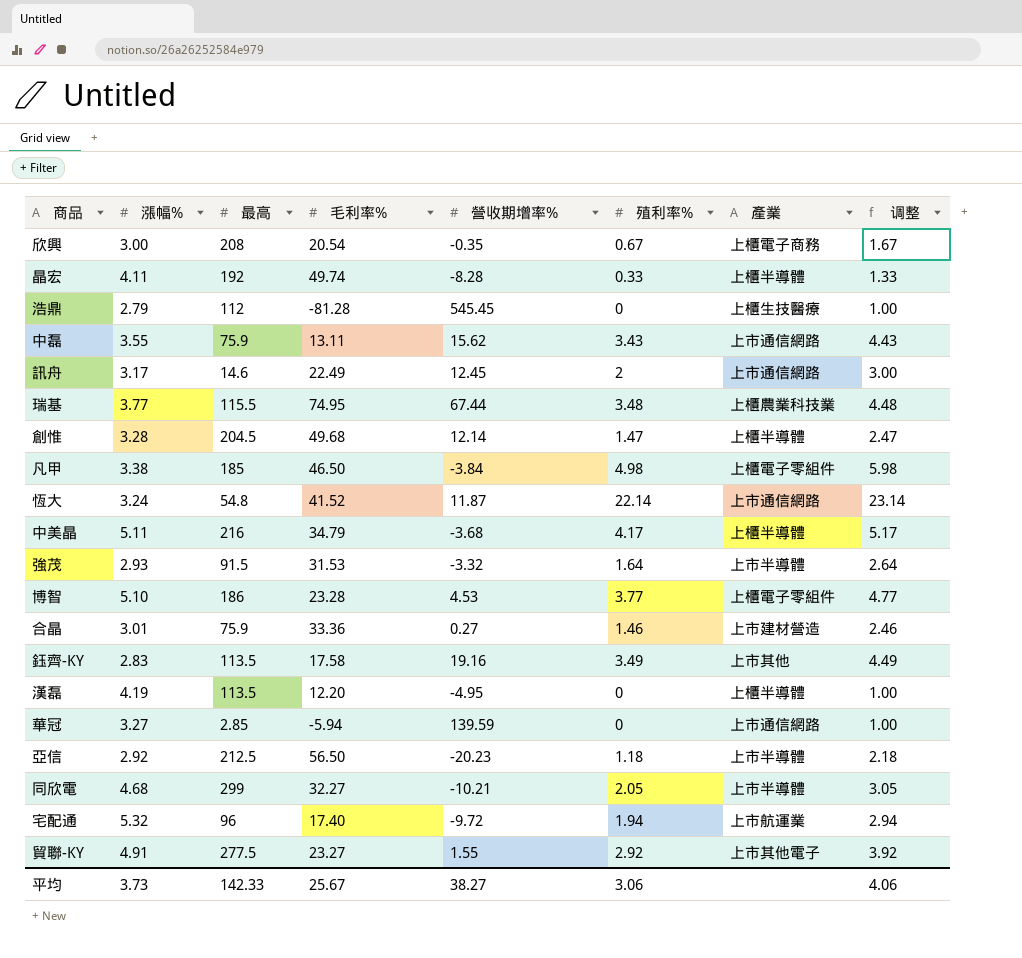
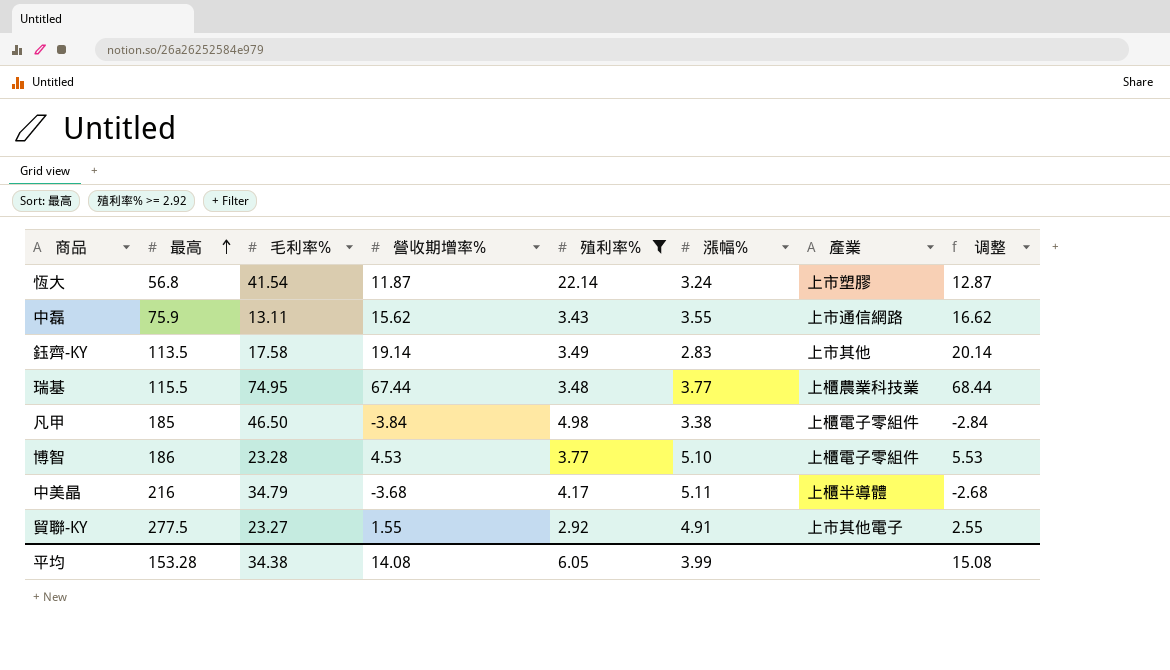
filter: none -> 殖利率% >= 2.92
row order: none -> 最高 ascending
column 漲幅% | position: 2 -> 6
column 调整 | formula: [殖利率%] + 1 -> [營收期增率%] + 1
恆大 | 最高: 54.8 -> 56.8
恆大 | 毛利率%: 41.52 -> 41.54
恆大 | 產業: 上市通信網路 -> 上市塑膠
鈺齊-KY | 營收期增率%: 19.16 -> 19.14
平均 | 最高: 142.33 -> 153.28
平均 | 毛利率%: 25.67 -> 34.38
平均 | 營收期增率%: 38.27 -> 14.08
平均 | 殖利率%: 3.06 -> 6.05
平均 | 漲幅%: 3.73 -> 3.99
平均 | 调整: 4.06 -> 15.08

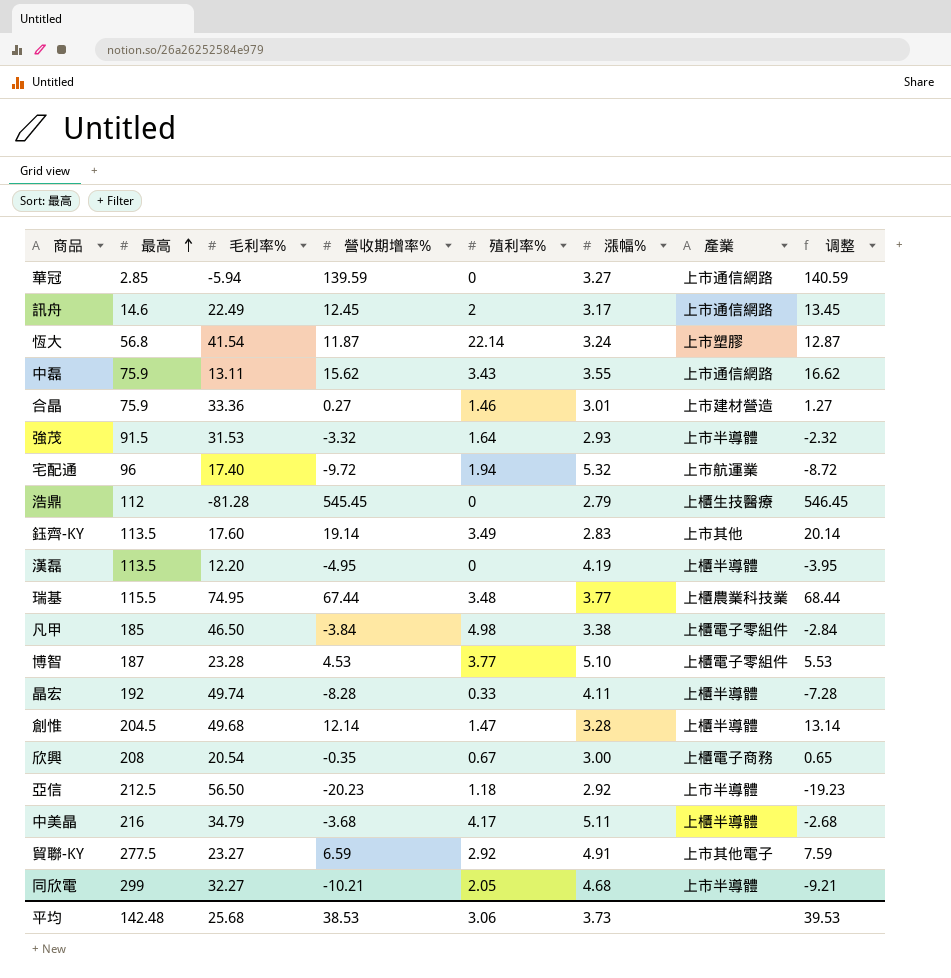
filter: 殖利率% >= 2.92 -> none
鈺齊-KY | 毛利率%: 17.58 -> 17.60
博智 | 最高: 186 -> 187
貿聯-KY | 營收期增率%: 1.55 -> 6.59
貿聯-KY | 调整: 2.55 -> 7.59
平均 | 最高: 153.28 -> 142.48
平均 | 毛利率%: 34.38 -> 25.68
平均 | 營收期增率%: 14.08 -> 38.53
平均 | 殖利率%: 6.05 -> 3.06
平均 | 漲幅%: 3.99 -> 3.73
平均 | 调整: 15.08 -> 39.53

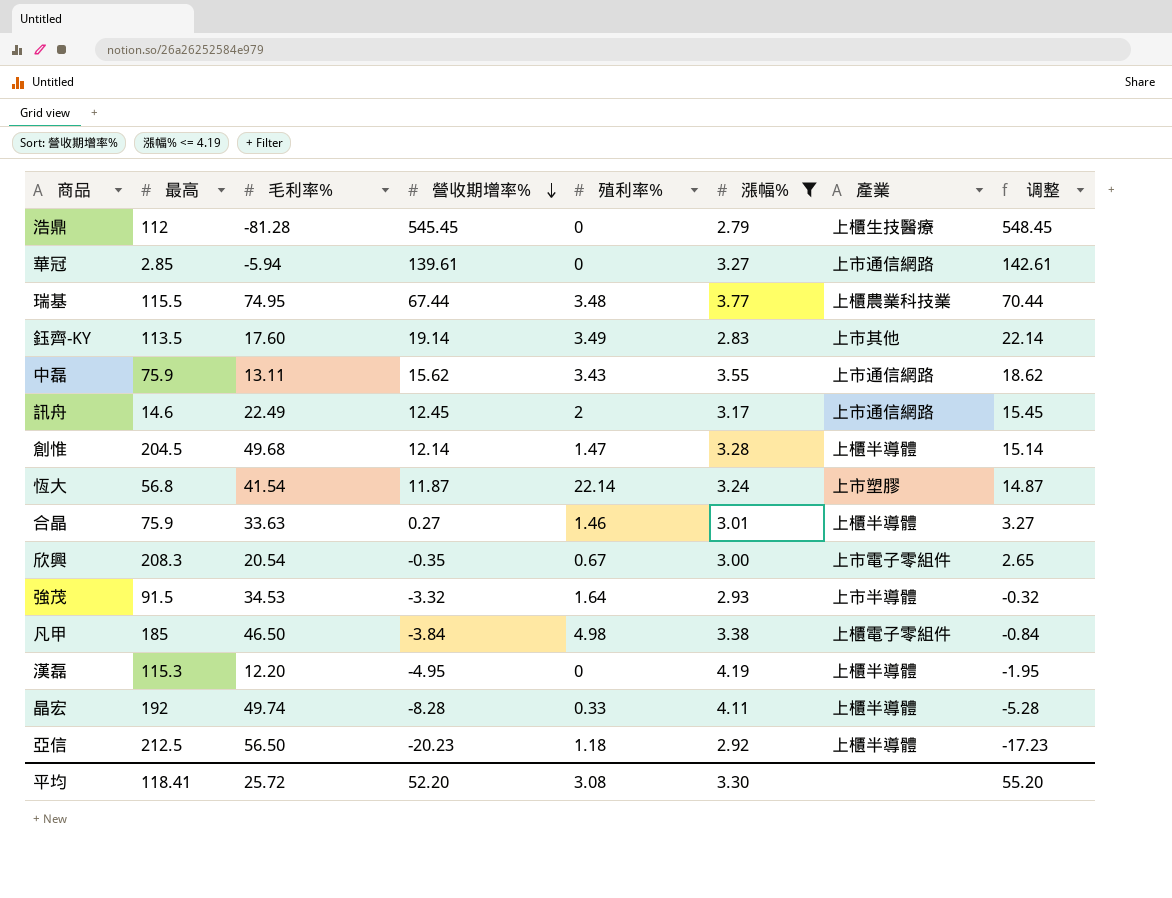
filter: none -> 漲幅% <= 4.19
row order: 最高 ascending -> 營收期增率% descending
column 调整 | formula: [營收期增率%] + 1 -> [營收期增率%] + 3
華冠 | 營收期增率%: 139.59 -> 139.61
合晶 | 毛利率%: 33.36 -> 33.63
合晶 | 產業: 上市建材營造 -> 上櫃半導體
欣興 | 最高: 208 -> 208.3
欣興 | 產業: 上櫃電子商務 -> 上市電子零組件
強茂 | 毛利率%: 31.53 -> 34.53
漢磊 | 最高: 113.5 -> 115.3
亞信 | 產業: 上市半導體 -> 上櫃半導體
平均 | 最高: 142.48 -> 118.41
平均 | 毛利率%: 25.68 -> 25.72
平均 | 營收期增率%: 38.53 -> 52.20
平均 | 殖利率%: 3.06 -> 3.08
平均 | 漲幅%: 3.73 -> 3.30
平均 | 调整: 39.53 -> 55.20

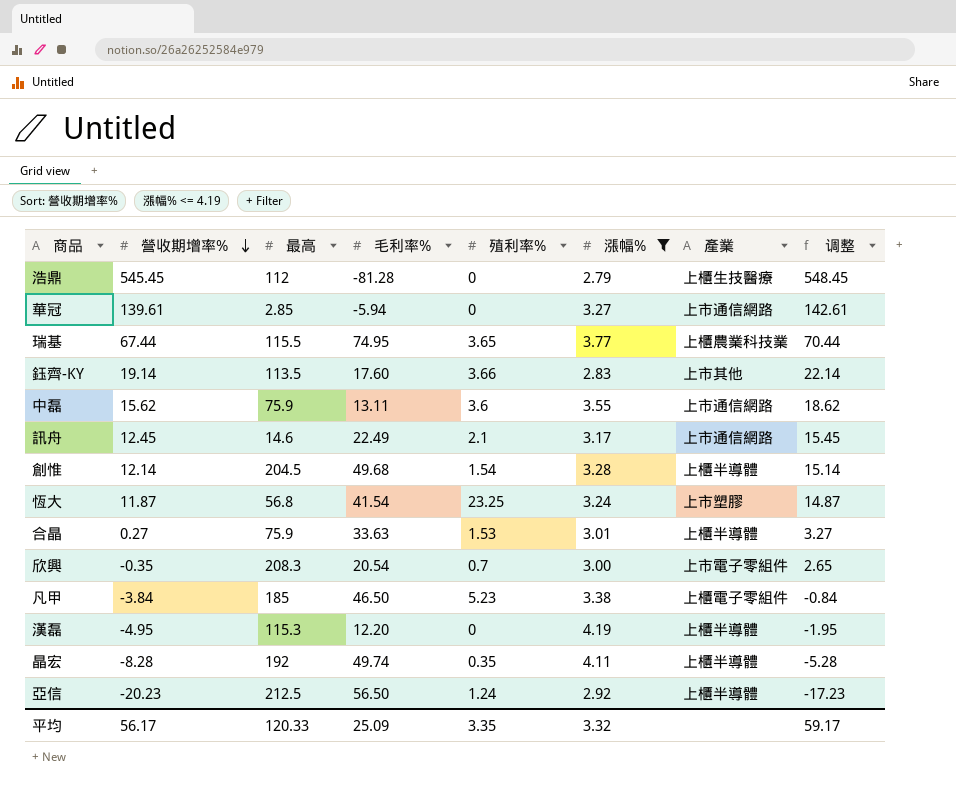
column 營收期增率% | position: 4 -> 2
row 強茂: 91.5 | 34.53 | -3.32 | 1.64 | 2.93 | 上市半導體 | -0.32 -> none
瑞基 | 殖利率%: 3.48 -> 3.65
鈺齊-KY | 殖利率%: 3.49 -> 3.66
中磊 | 殖利率%: 3.43 -> 3.6
訊舟 | 殖利率%: 2 -> 2.1
創惟 | 殖利率%: 1.47 -> 1.54
恆大 | 殖利率%: 22.14 -> 23.25
合晶 | 殖利率%: 1.46 -> 1.53
欣興 | 殖利率%: 0.67 -> 0.7
凡甲 | 殖利率%: 4.98 -> 5.23
晶宏 | 殖利率%: 0.33 -> 0.35
亞信 | 殖利率%: 1.18 -> 1.24
平均 | 營收期增率%: 52.20 -> 56.17
平均 | 最高: 118.41 -> 120.33
平均 | 毛利率%: 25.72 -> 25.09
平均 | 殖利率%: 3.08 -> 3.35
平均 | 漲幅%: 3.30 -> 3.32
平均 | 调整: 55.20 -> 59.17

